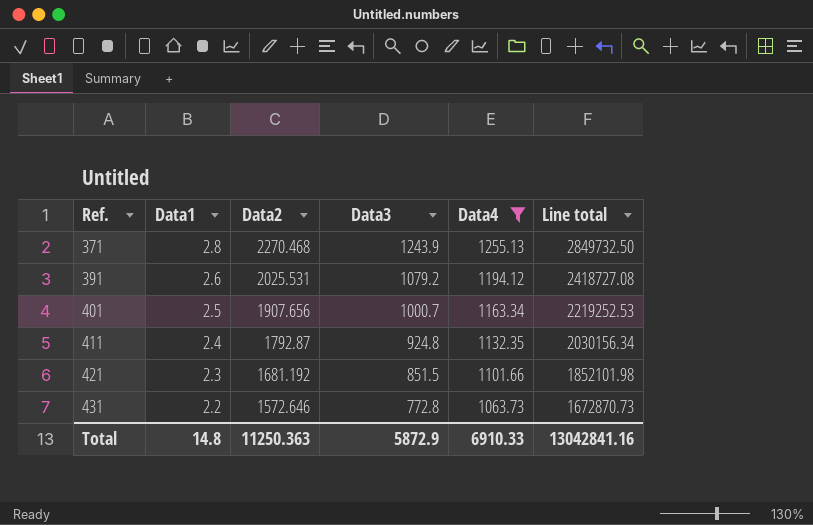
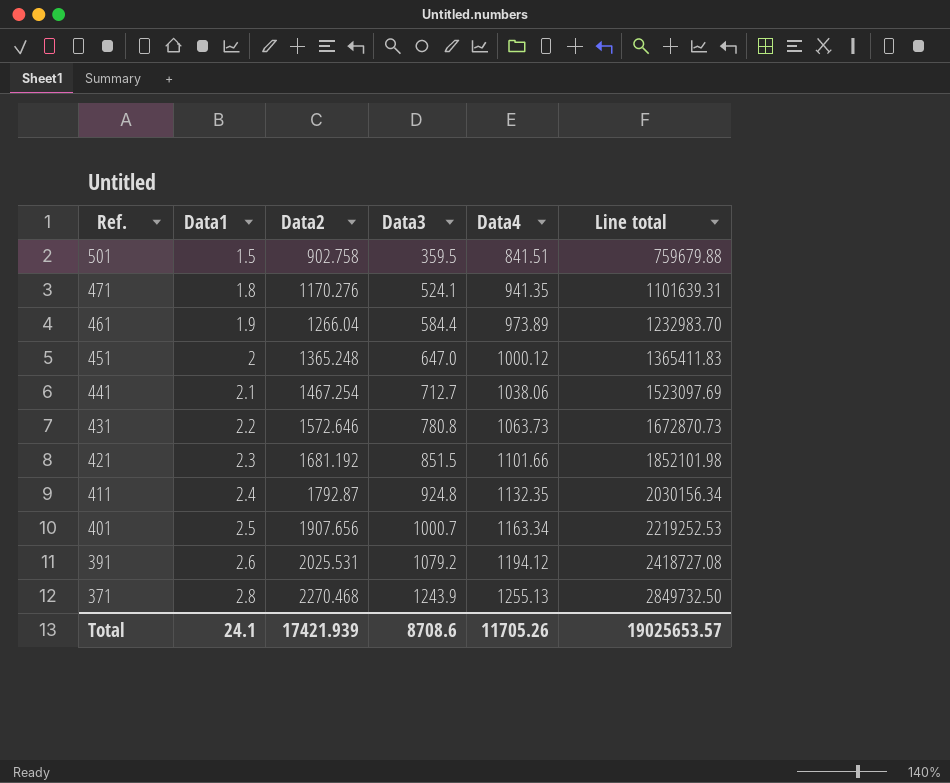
filter: Data4 >= 1063.73 -> none
row order: Ref. ascending -> Ref. descending
431 | Data3: 772.8 -> 780.8
Total | Data1: 14.8 -> 24.1
Total | Data2: 11250.363 -> 17421.939
Total | Data3: 5872.9 -> 8708.6
Total | Data4: 6910.33 -> 11705.26
Total | Line total: 13042841.16 -> 19025653.57

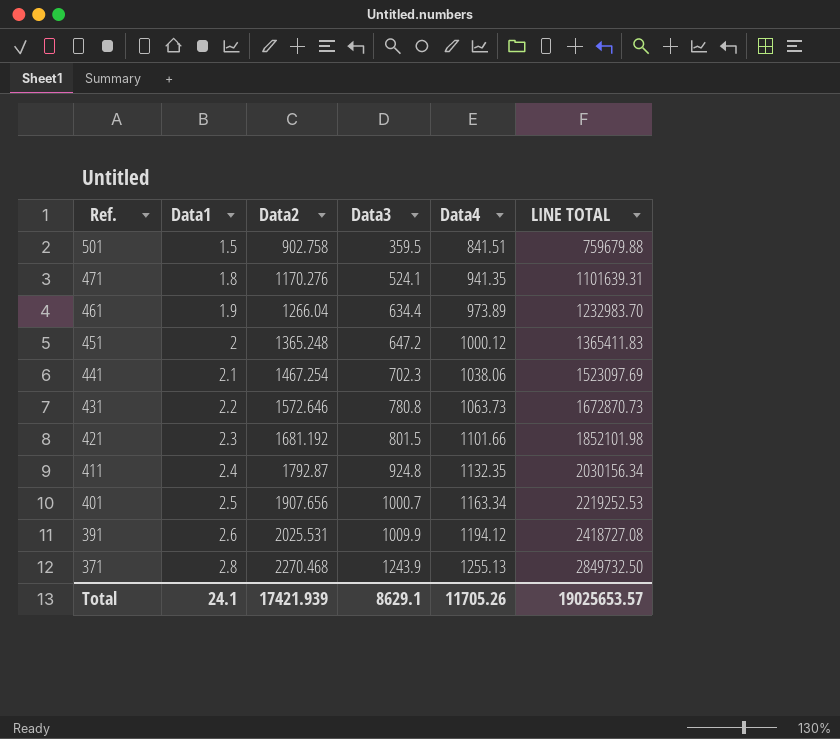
column name: Line total -> LINE TOTAL
461 | Data3: 584.4 -> 634.4
451 | Data3: 647.0 -> 647.2
441 | Data3: 712.7 -> 702.3
421 | Data3: 851.5 -> 801.5
391 | Data3: 1079.2 -> 1009.9
Total | Data3: 8708.6 -> 8629.1

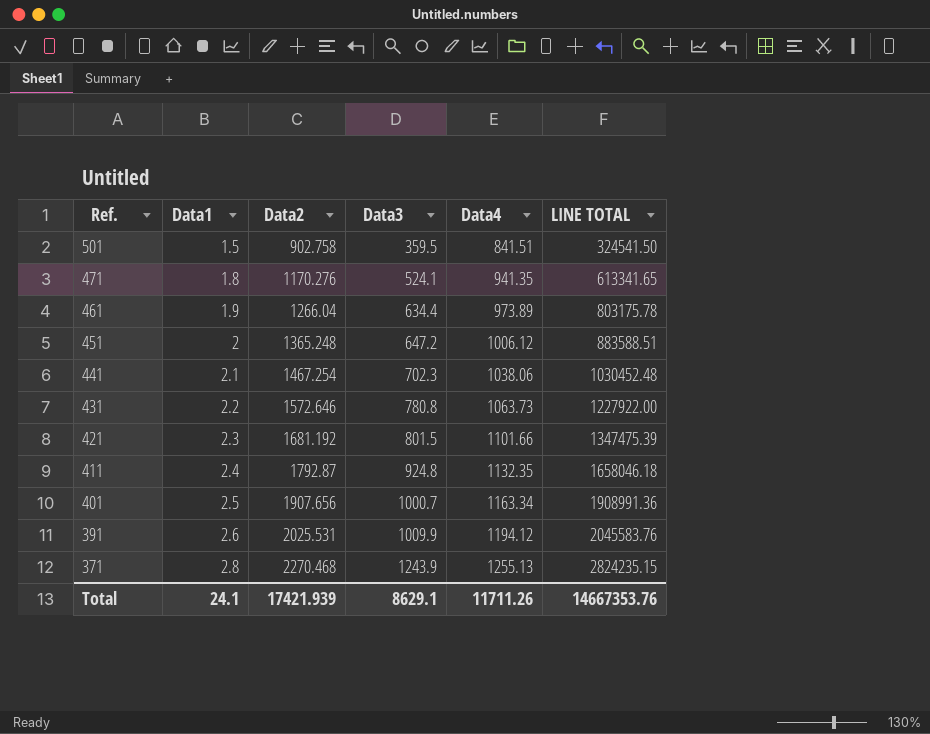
column LINE TOTAL | formula: [Data2] * [Data4] -> [Data2] * [Data3]
451 | Data4: 1000.12 -> 1006.12
Total | Data4: 11705.26 -> 11711.26
Total | LINE TOTAL: 19025653.57 -> 14667353.76

